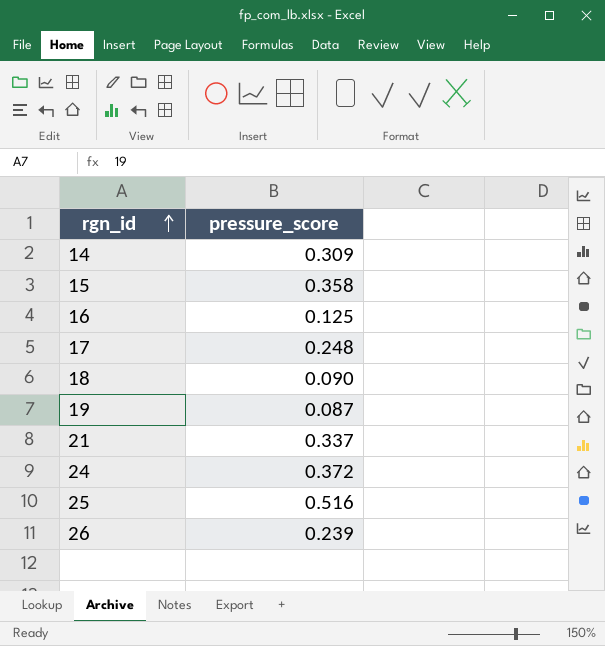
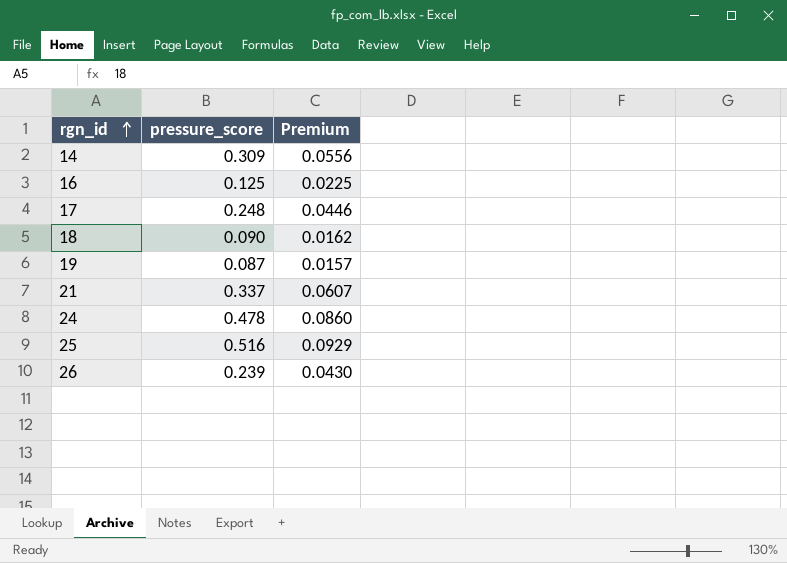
column Premium | formula: none -> [pressure_score] * 0.18
row 15: 0.358 -> none
24 | pressure_score: 0.372 -> 0.478

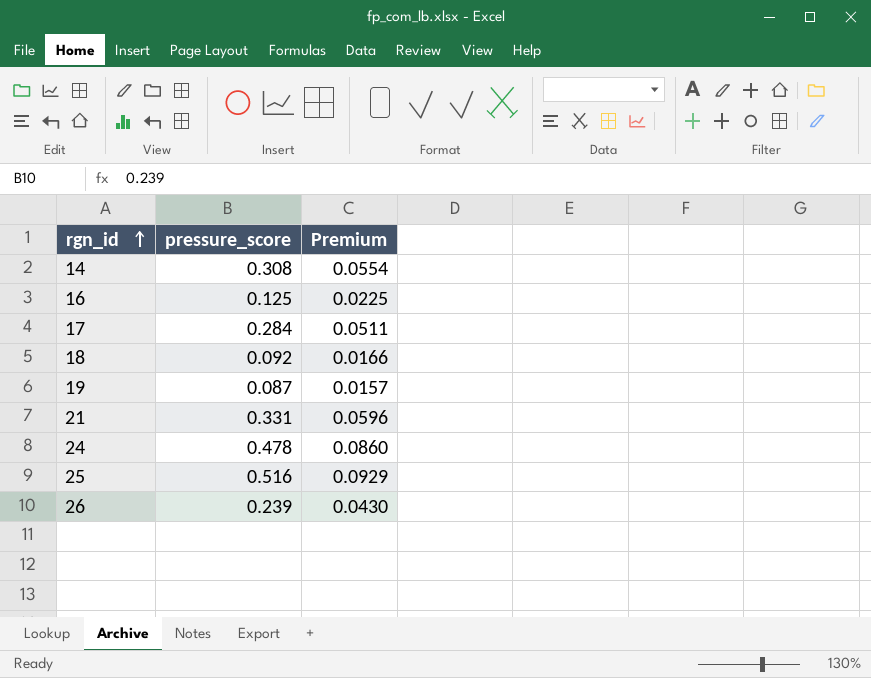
14 | pressure_score: 0.309 -> 0.308
14 | Premium: 0.0556 -> 0.0554
17 | pressure_score: 0.248 -> 0.284
17 | Premium: 0.0446 -> 0.0511
18 | pressure_score: 0.090 -> 0.092
18 | Premium: 0.0162 -> 0.0166
21 | pressure_score: 0.337 -> 0.331
21 | Premium: 0.0607 -> 0.0596

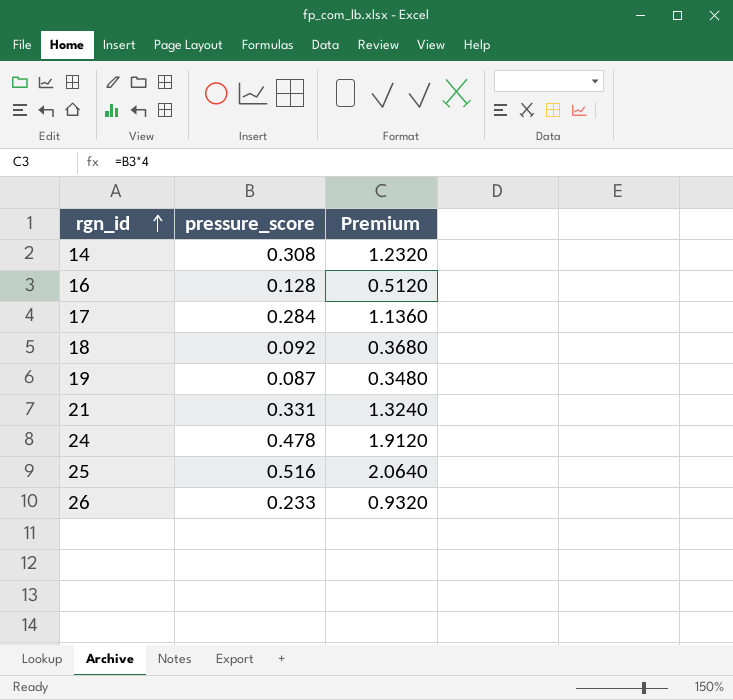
column Premium | formula: [pressure_score] * 0.18 -> [pressure_score] * 4
16 | pressure_score: 0.125 -> 0.128
26 | pressure_score: 0.239 -> 0.233

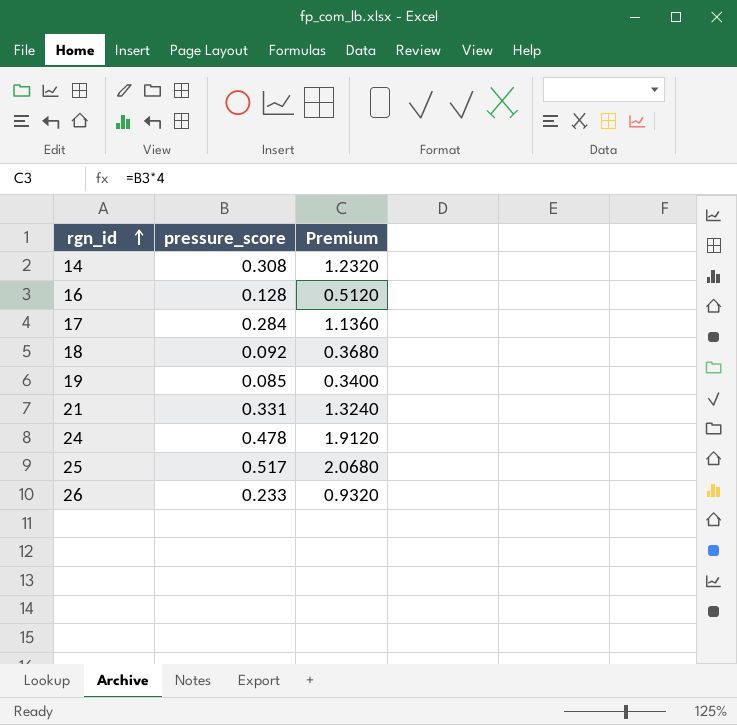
19 | pressure_score: 0.087 -> 0.085
19 | Premium: 0.3480 -> 0.3400
25 | pressure_score: 0.516 -> 0.517
25 | Premium: 2.0640 -> 2.0680

